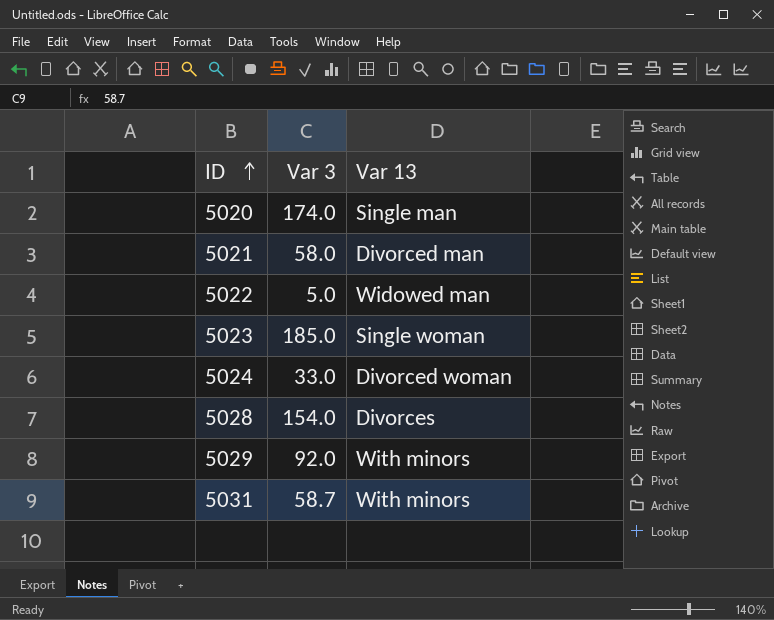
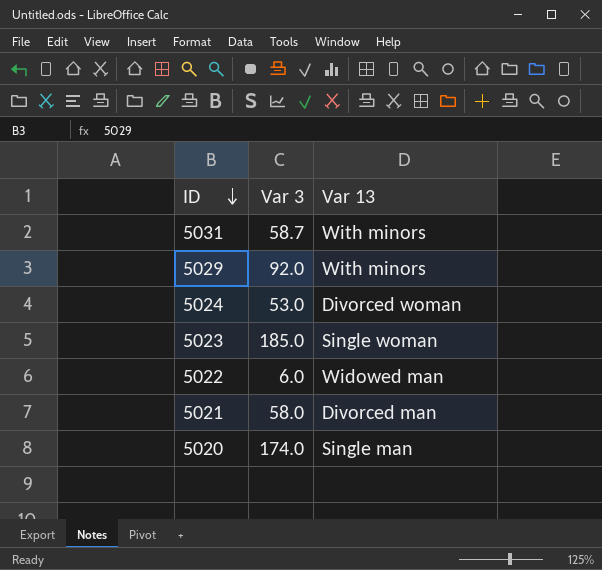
row order: ID ascending -> ID descending
row 5028: 154.0 | Divorces -> none
5024 | Var 3: 33.0 -> 53.0
5022 | Var 3: 5.0 -> 6.0

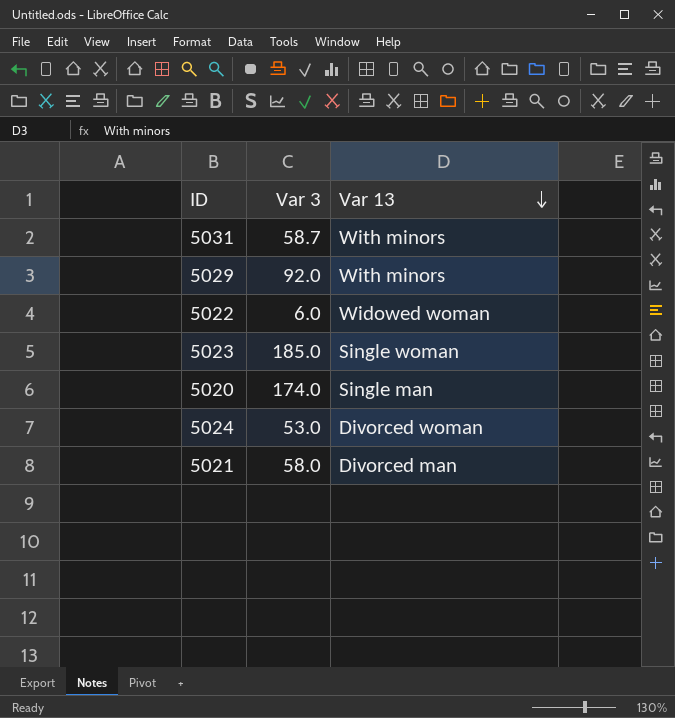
row order: ID descending -> Var 13 descending
5022 | Var 13: Widowed man -> Widowed woman

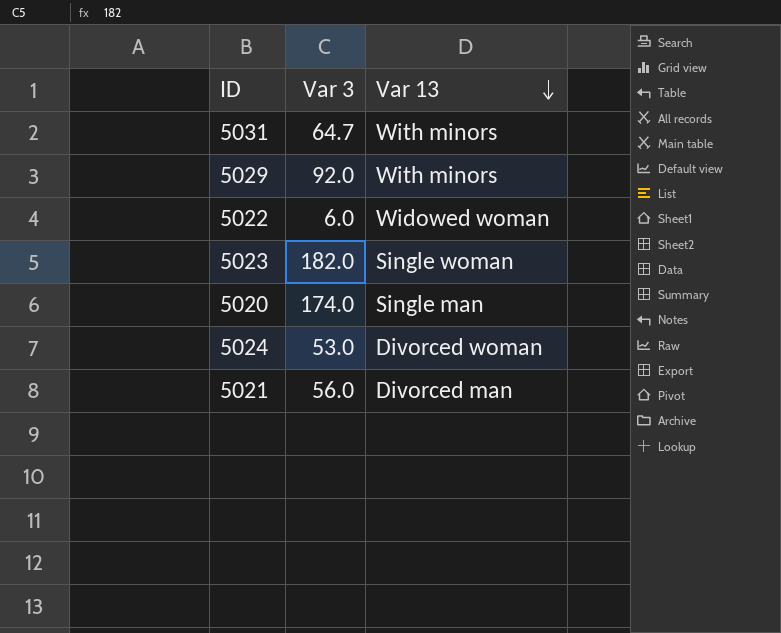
5031 | Var 3: 58.7 -> 64.7
5023 | Var 3: 185.0 -> 182.0
5021 | Var 3: 58.0 -> 56.0

